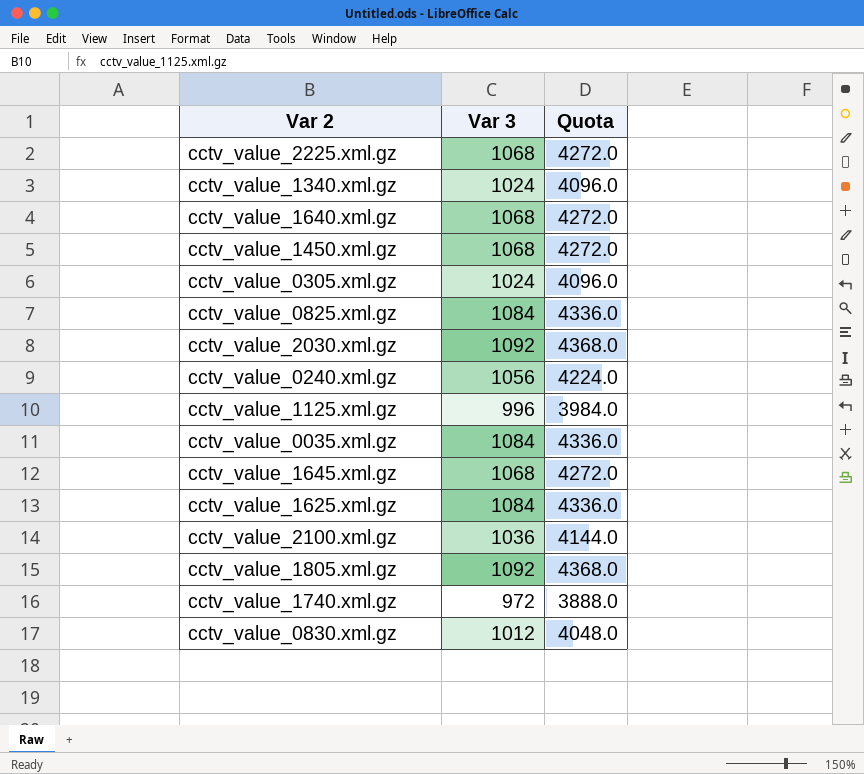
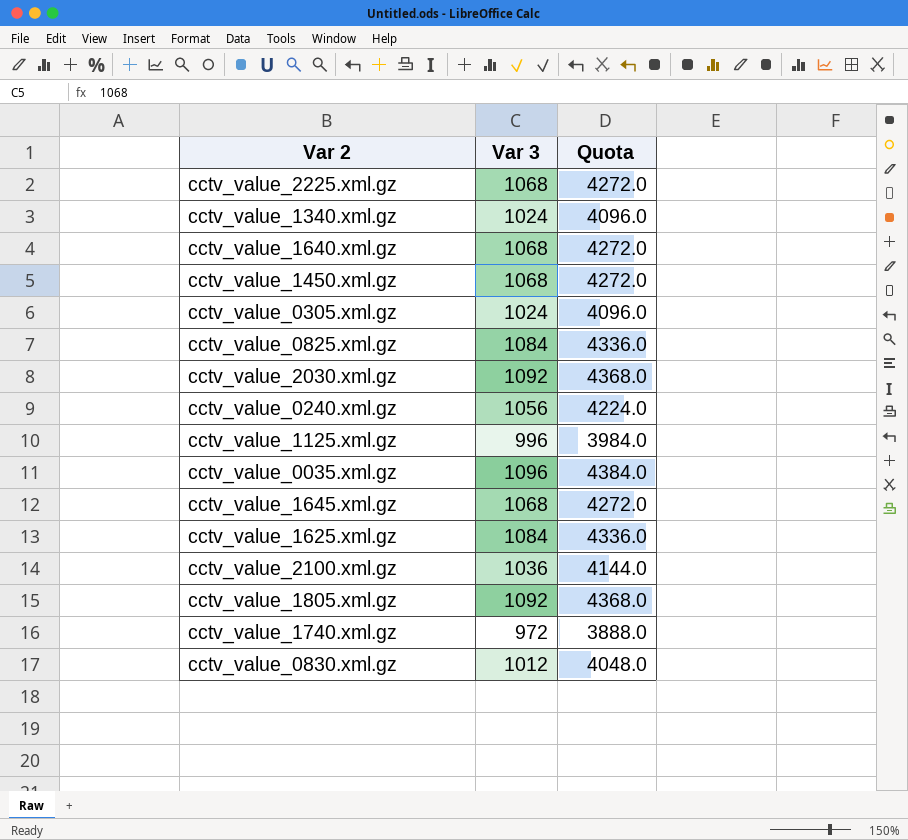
cctv_value_0035.xml.gz | Var 3: 1084 -> 1096
cctv_value_0035.xml.gz | Quota: 4336.0 -> 4384.0

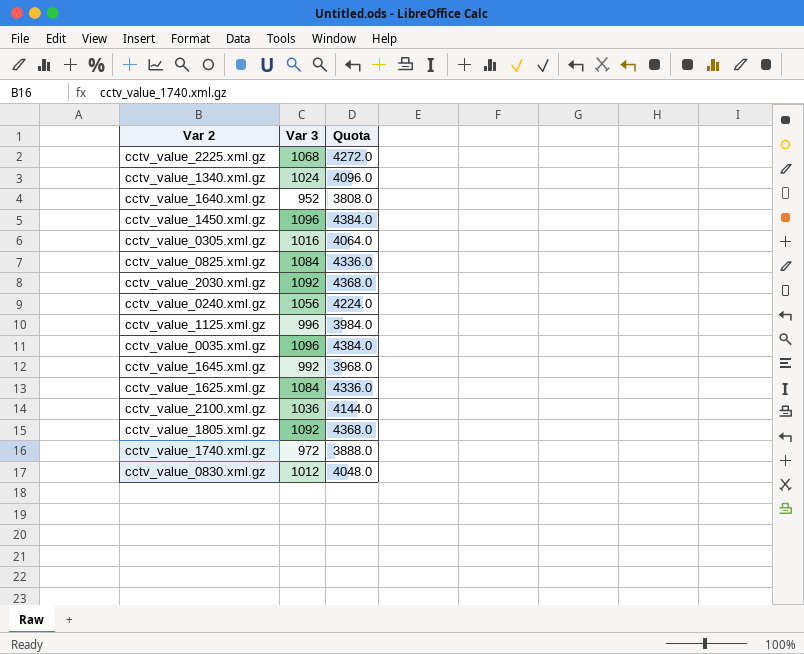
cctv_value_1640.xml.gz | Var 3: 1068 -> 952
cctv_value_1640.xml.gz | Quota: 4272.0 -> 3808.0
cctv_value_1450.xml.gz | Var 3: 1068 -> 1096
cctv_value_1450.xml.gz | Quota: 4272.0 -> 4384.0
cctv_value_0305.xml.gz | Var 3: 1024 -> 1016
cctv_value_0305.xml.gz | Quota: 4096.0 -> 4064.0
cctv_value_1645.xml.gz | Var 3: 1068 -> 992
cctv_value_1645.xml.gz | Quota: 4272.0 -> 3968.0

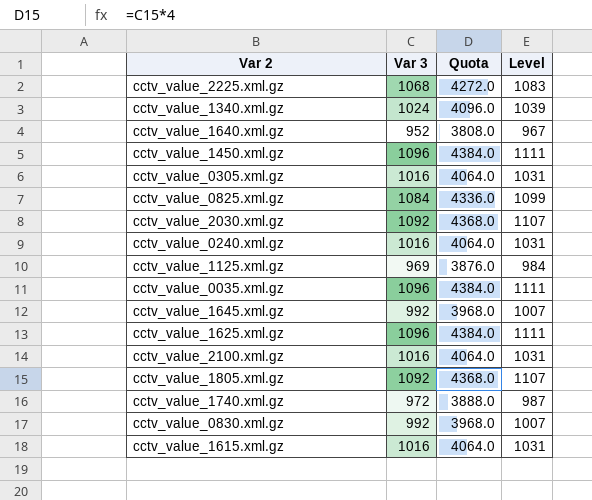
column Level | formula: none -> [Var 3] + 15
cctv_value_0240.xml.gz | Var 3: 1056 -> 1016
cctv_value_0240.xml.gz | Quota: 4224.0 -> 4064.0
cctv_value_1125.xml.gz | Var 3: 996 -> 969
cctv_value_1125.xml.gz | Quota: 3984.0 -> 3876.0
cctv_value_1625.xml.gz | Var 3: 1084 -> 1096
cctv_value_1625.xml.gz | Quota: 4336.0 -> 4384.0
cctv_value_2100.xml.gz | Var 3: 1036 -> 1016
cctv_value_2100.xml.gz | Quota: 4144.0 -> 4064.0
cctv_value_0830.xml.gz | Var 3: 1012 -> 992
cctv_value_0830.xml.gz | Quota: 4048.0 -> 3968.0
row cctv_value_1615.xml.gz: none -> 1016 | 4064.0 | 1031

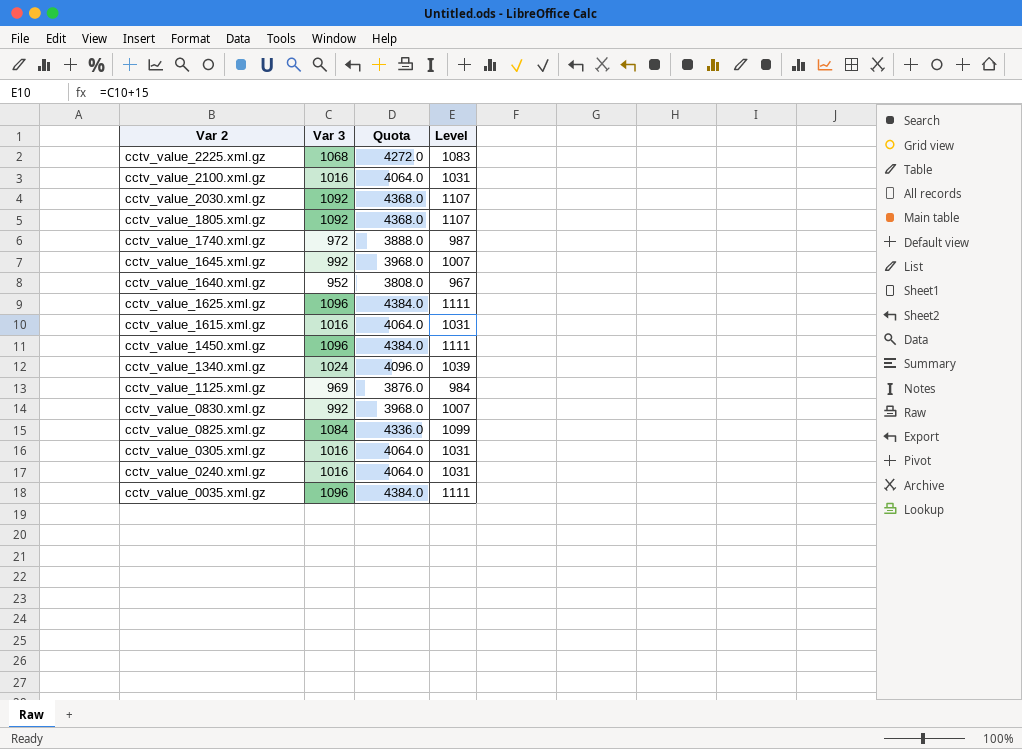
row order: none -> Var 2 descending

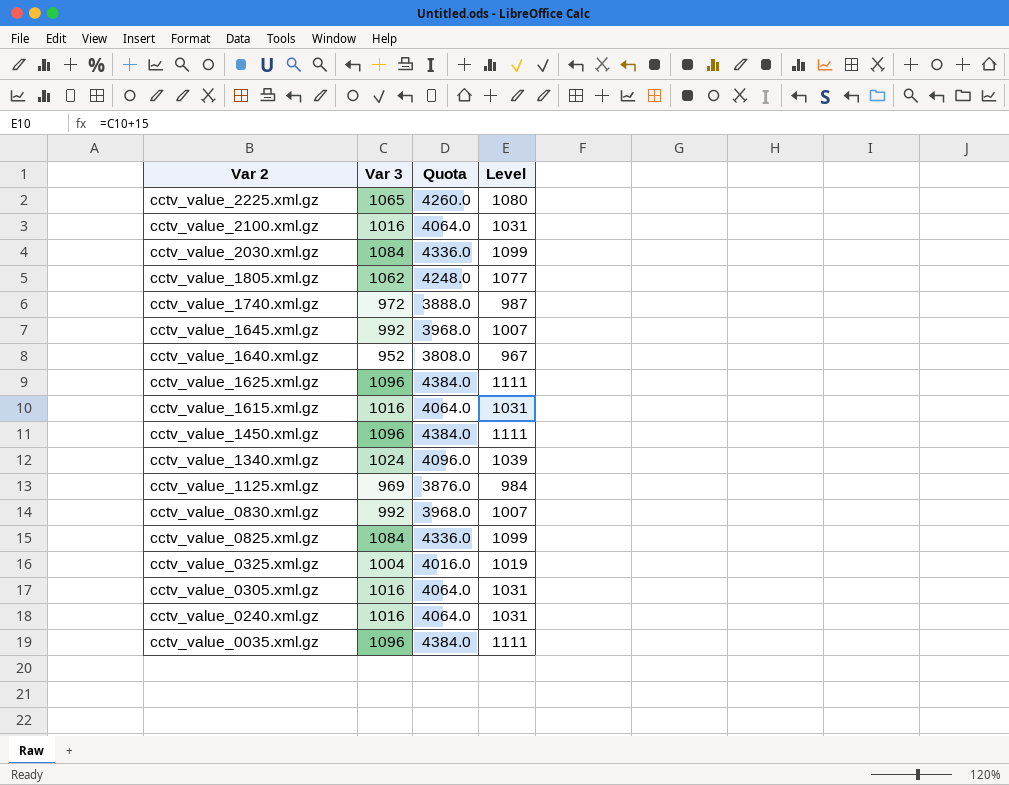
cctv_value_2225.xml.gz | Var 3: 1068 -> 1065
cctv_value_2225.xml.gz | Quota: 4272.0 -> 4260.0
cctv_value_2225.xml.gz | Level: 1083 -> 1080
cctv_value_2030.xml.gz | Var 3: 1092 -> 1084
cctv_value_2030.xml.gz | Quota: 4368.0 -> 4336.0
cctv_value_2030.xml.gz | Level: 1107 -> 1099
cctv_value_1805.xml.gz | Var 3: 1092 -> 1062
cctv_value_1805.xml.gz | Quota: 4368.0 -> 4248.0
cctv_value_1805.xml.gz | Level: 1107 -> 1077
row cctv_value_0325.xml.gz: none -> 1004 | 4016.0 | 1019

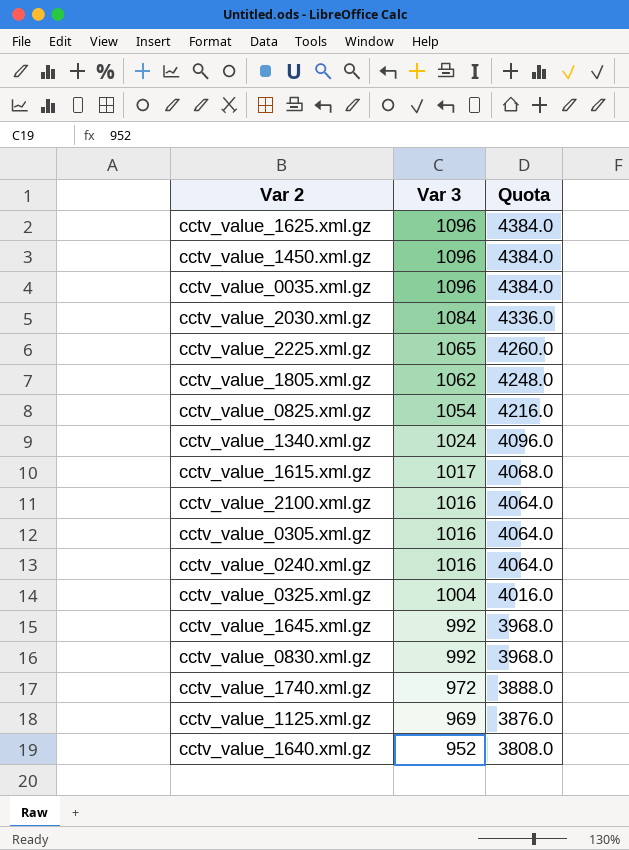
row order: Var 2 descending -> Var 3 descending
column Level | formula: [Var 3] + 15 -> none
cctv_value_0825.xml.gz | Var 3: 1084 -> 1054
cctv_value_0825.xml.gz | Quota: 4336.0 -> 4216.0
cctv_value_1615.xml.gz | Var 3: 1016 -> 1017
cctv_value_1615.xml.gz | Quota: 4064.0 -> 4068.0

